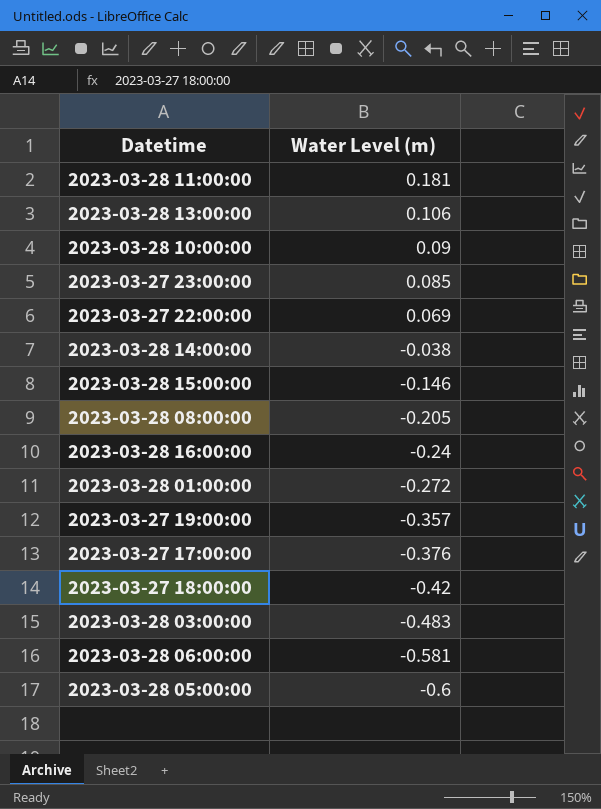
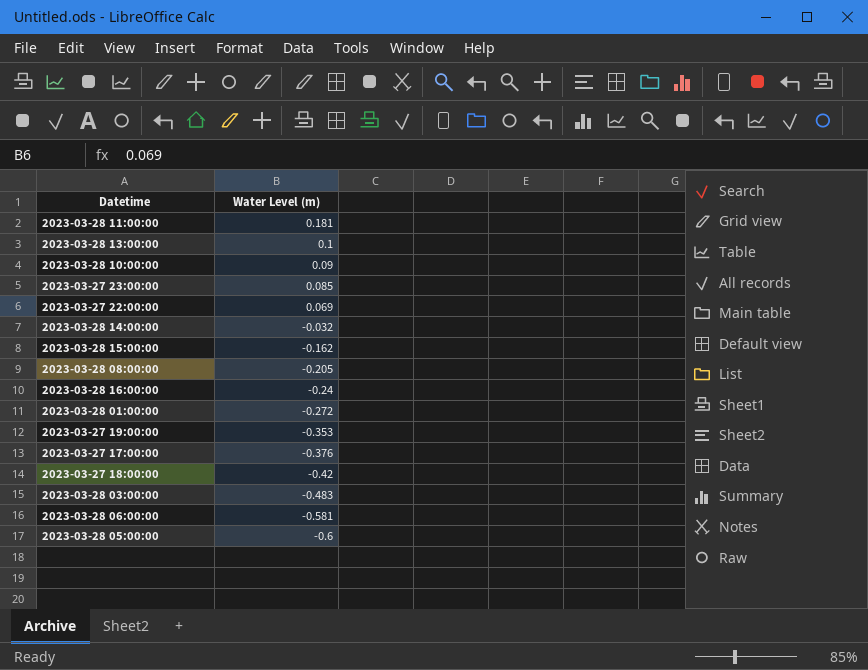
2023-03-28 13:00:00 | Water Level (m): 0.106 -> 0.1
2023-03-28 14:00:00 | Water Level (m): -0.038 -> -0.032
2023-03-28 15:00:00 | Water Level (m): -0.146 -> -0.162
2023-03-27 19:00:00 | Water Level (m): -0.357 -> -0.353

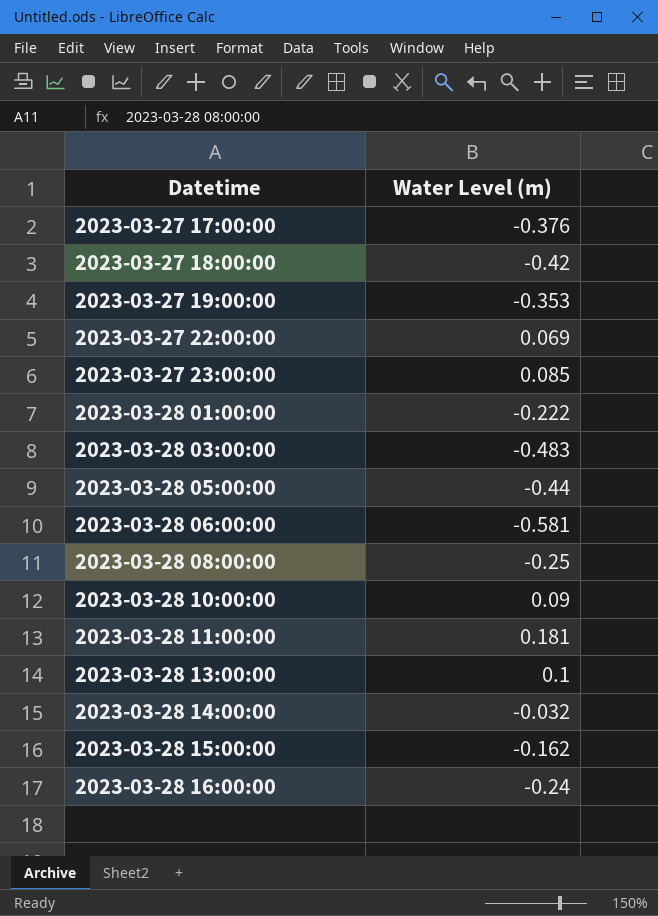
row order: Water Level (m) descending -> Datetime ascending
2023-03-28 01:00:00 | Water Level (m): -0.272 -> -0.222
2023-03-28 05:00:00 | Water Level (m): -0.6 -> -0.44
2023-03-28 08:00:00 | Water Level (m): -0.205 -> -0.25

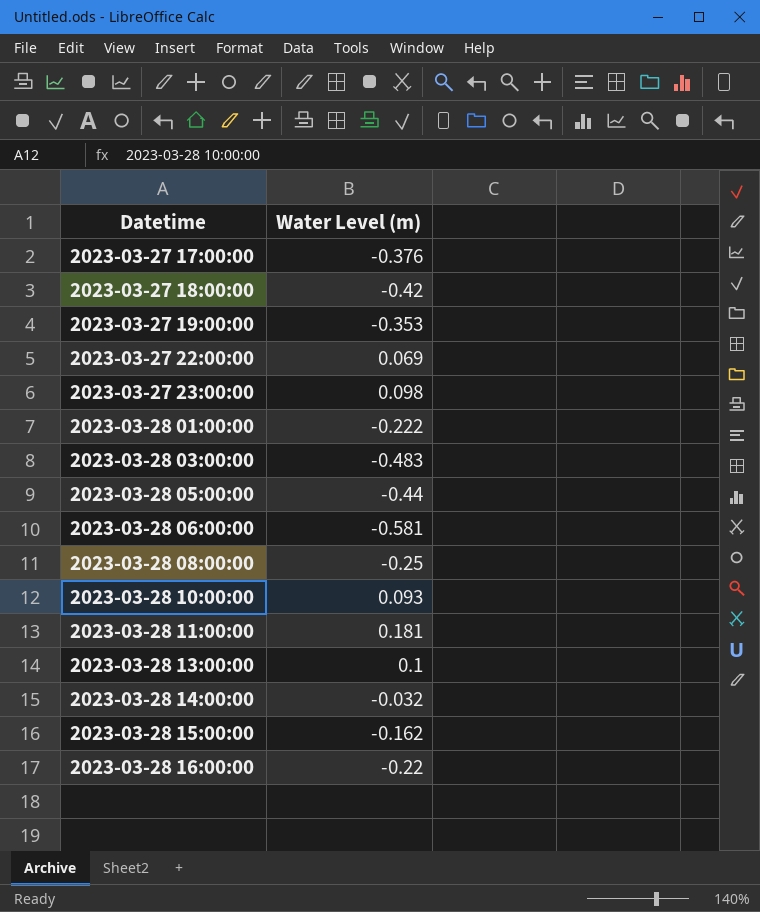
2023-03-27 23:00:00 | Water Level (m): 0.085 -> 0.098
2023-03-28 10:00:00 | Water Level (m): 0.09 -> 0.093
2023-03-28 16:00:00 | Water Level (m): -0.24 -> -0.22

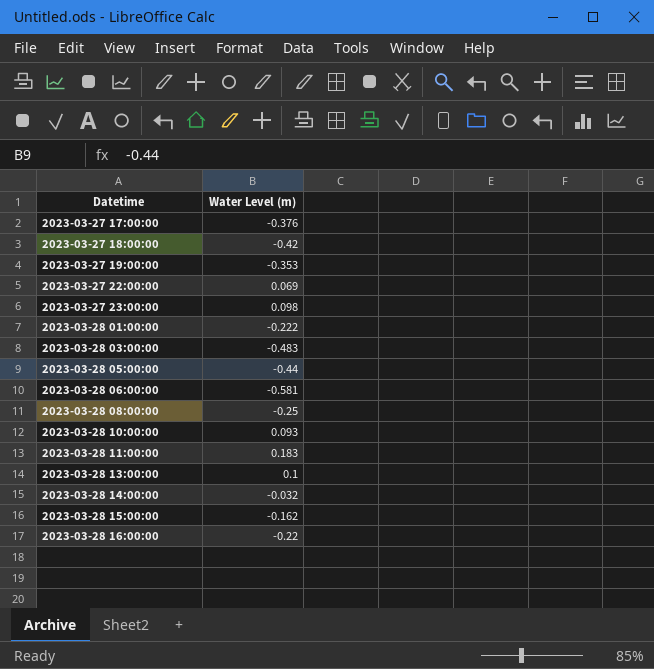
2023-03-28 11:00:00 | Water Level (m): 0.181 -> 0.183

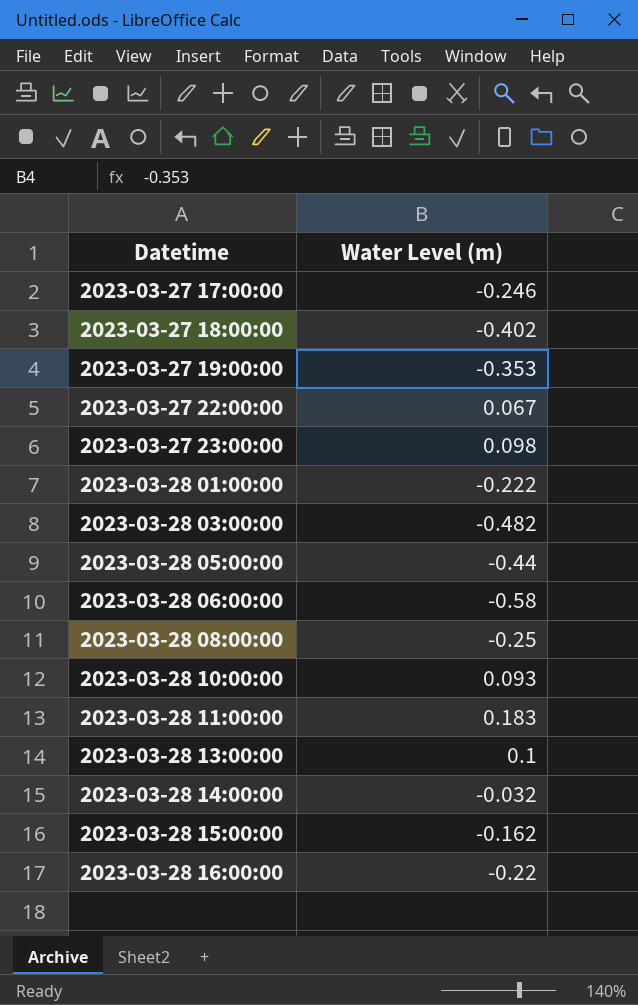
2023-03-27 17:00:00 | Water Level (m): -0.376 -> -0.246
2023-03-27 18:00:00 | Water Level (m): -0.42 -> -0.402
2023-03-27 22:00:00 | Water Level (m): 0.069 -> 0.067
2023-03-28 03:00:00 | Water Level (m): -0.483 -> -0.482
2023-03-28 06:00:00 | Water Level (m): -0.581 -> -0.58

